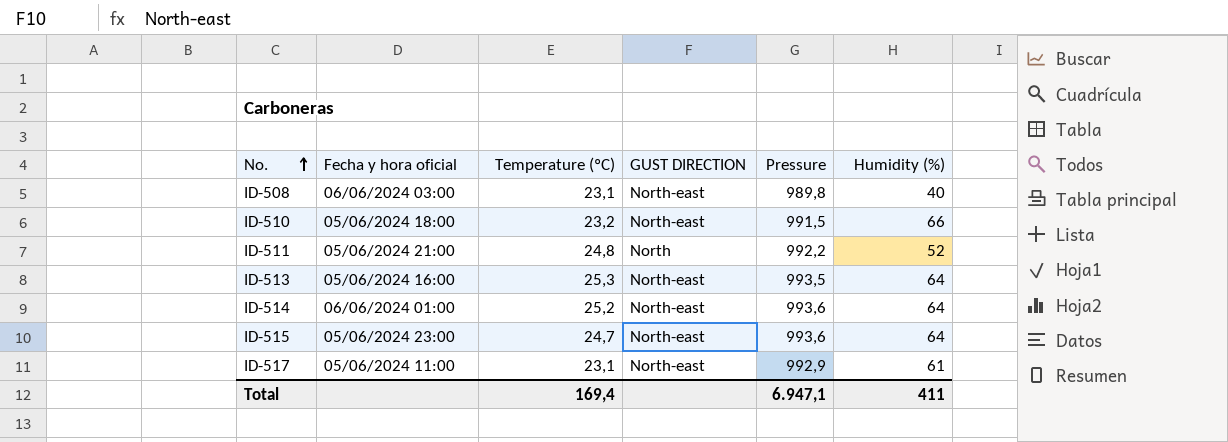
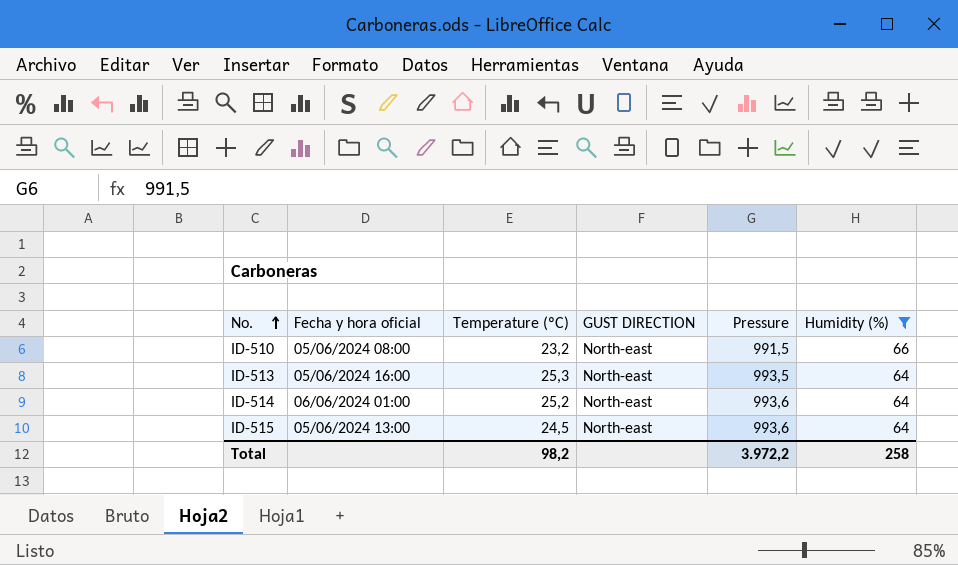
filter: none -> Humidity (%) >= 64
ID-510 | Fecha y hora oficial: 05/06/2024 18:00 -> 05/06/2024 08:00
ID-515 | Fecha y hora oficial: 05/06/2024 23:00 -> 05/06/2024 13:00
ID-515 | Temperature (ºC): 24,7 -> 24,5
Total | Temperature (ºC): 169,4 -> 98,2
Total | Pressure: 6.947,1 -> 3.972,2
Total | Humidity (%): 411 -> 258

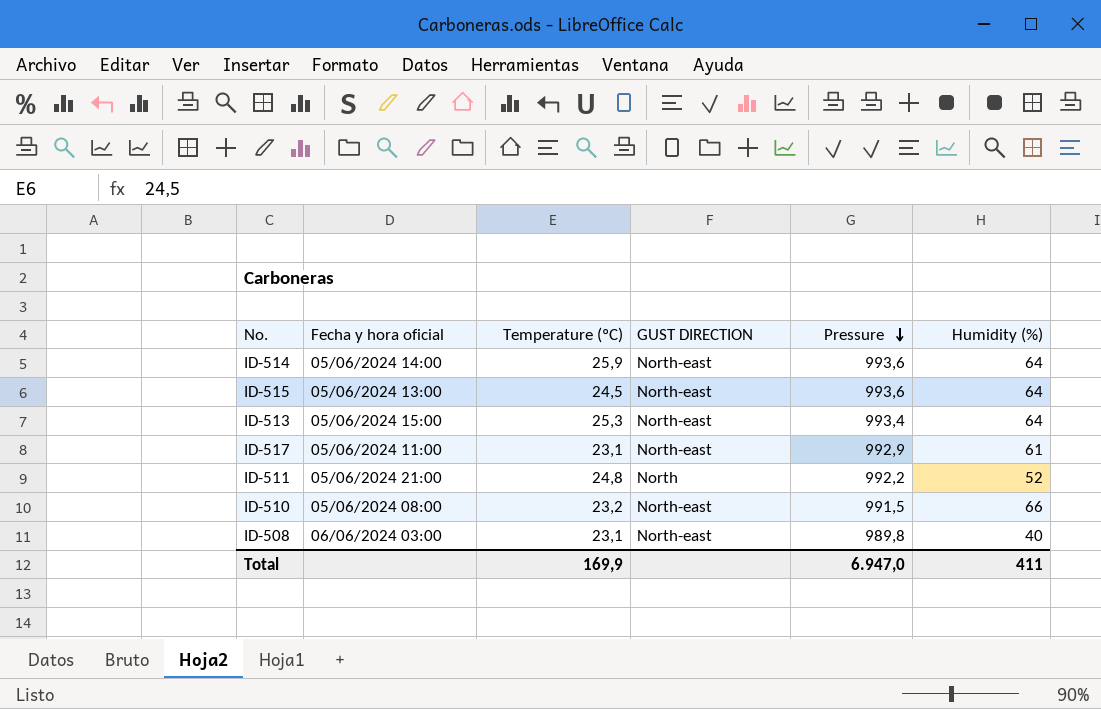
filter: Humidity (%) >= 64 -> none
row order: No. ascending -> Pressure descending
ID-514 | Fecha y hora oficial: 06/06/2024 01:00 -> 05/06/2024 14:00
ID-514 | Temperature (ºC): 25,2 -> 25,9
ID-513 | Fecha y hora oficial: 05/06/2024 16:00 -> 05/06/2024 15:00
ID-513 | Pressure: 993,5 -> 993,4
Total | Temperature (ºC): 98,2 -> 169,9
Total | Pressure: 3.972,2 -> 6.947,0
Total | Humidity (%): 258 -> 411

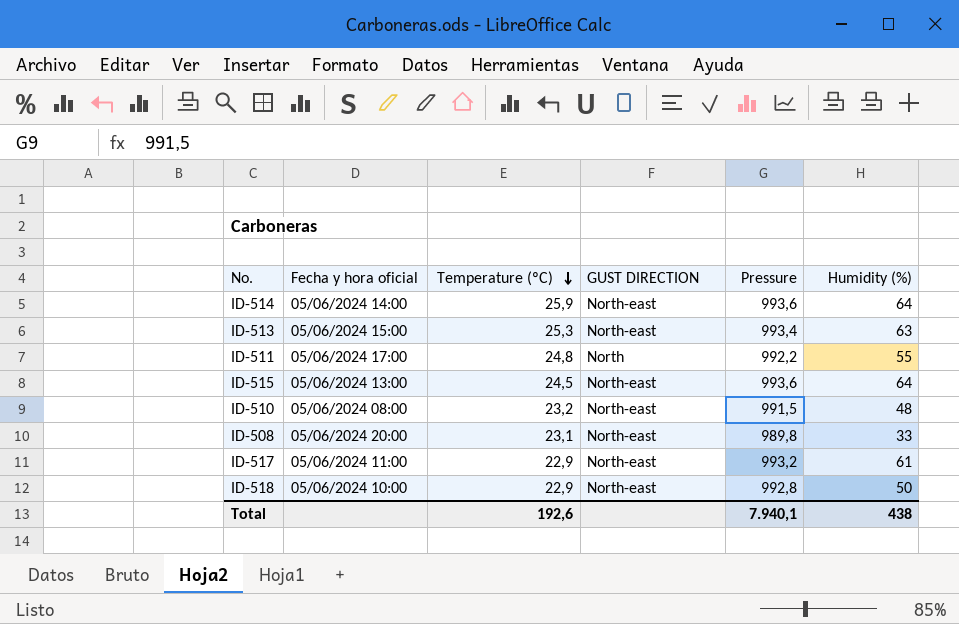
row order: Pressure descending -> Temperature (ºC) descending
ID-513 | Humidity (%): 64 -> 63
ID-511 | Fecha y hora oficial: 05/06/2024 21:00 -> 05/06/2024 17:00
ID-511 | Humidity (%): 52 -> 55
ID-510 | Humidity (%): 66 -> 48
ID-508 | Fecha y hora oficial: 06/06/2024 03:00 -> 05/06/2024 20:00
ID-508 | Humidity (%): 40 -> 33
ID-517 | Temperature (ºC): 23,1 -> 22,9
ID-517 | Pressure: 992,9 -> 993,2
row ID-518: none -> 05/06/2024 10:00 | 22,9 | North-east | 992,8 | 50
Total | Temperature (ºC): 169,9 -> 192,6
Total | Pressure: 6.947,0 -> 7.940,1
Total | Humidity (%): 411 -> 438

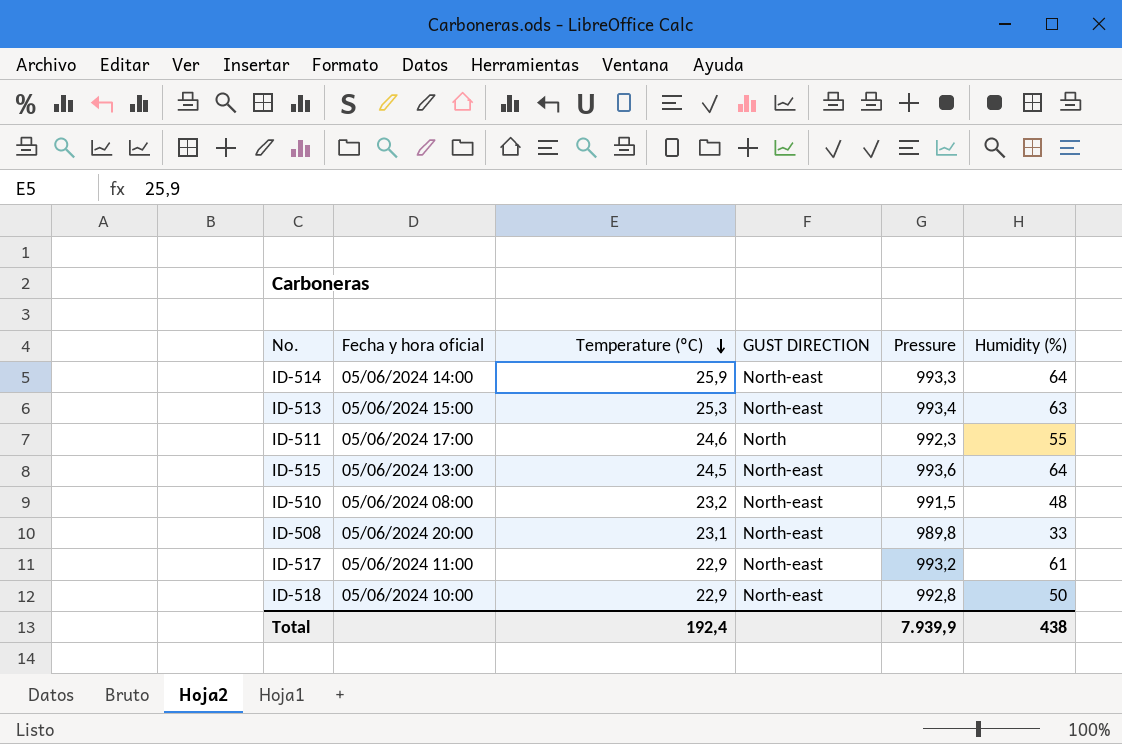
ID-514 | Pressure: 993,6 -> 993,3
ID-511 | Temperature (ºC): 24,8 -> 24,6
ID-511 | Pressure: 992,2 -> 992,3
Total | Temperature (ºC): 192,6 -> 192,4
Total | Pressure: 7.940,1 -> 7.939,9

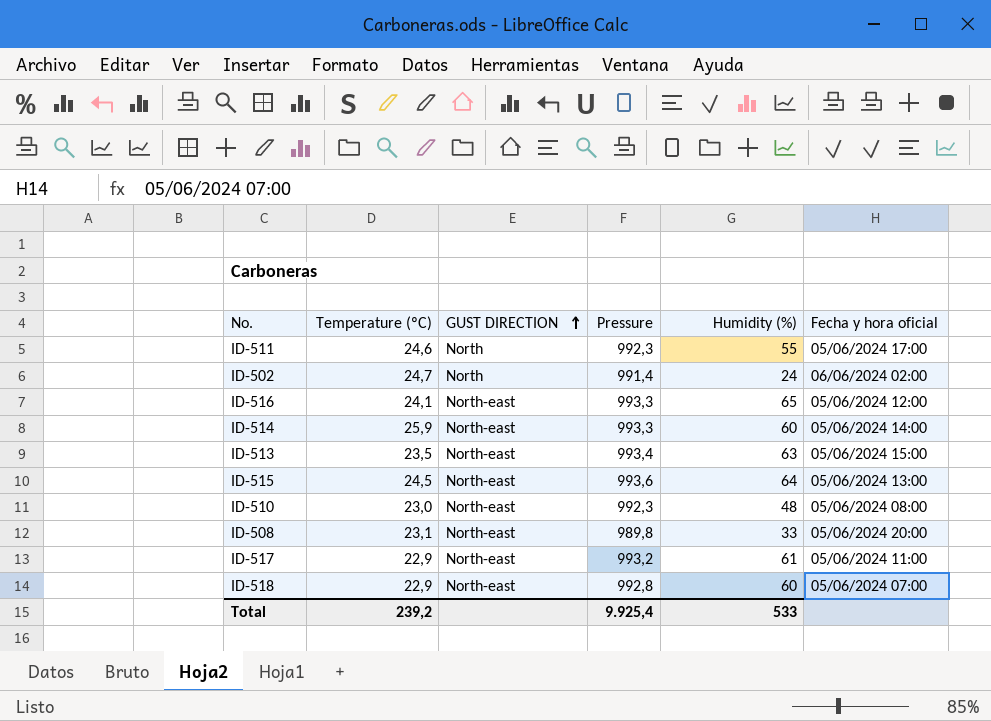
row order: Temperature (ºC) descending -> GUST DIRECTION ascending
column Fecha y hora oficial | position: 2 -> 6
row ID-502: none -> 24,7 | North | 991,4 | 24 | 06/06/2024 02:00
row ID-516: none -> 24,1 | North-east | 993,3 | 65 | 05/06/2024 12:00
ID-514 | Humidity (%): 64 -> 60
ID-513 | Temperature (ºC): 25,3 -> 23,5
ID-510 | Temperature (ºC): 23,2 -> 23,0
ID-510 | Pressure: 991,5 -> 992,3
ID-518 | Humidity (%): 50 -> 60
ID-518 | Fecha y hora oficial: 05/06/2024 10:00 -> 05/06/2024 07:00
Total | Temperature (ºC): 192,4 -> 239,2
Total | Pressure: 7.939,9 -> 9.925,4
Total | Humidity (%): 438 -> 533

